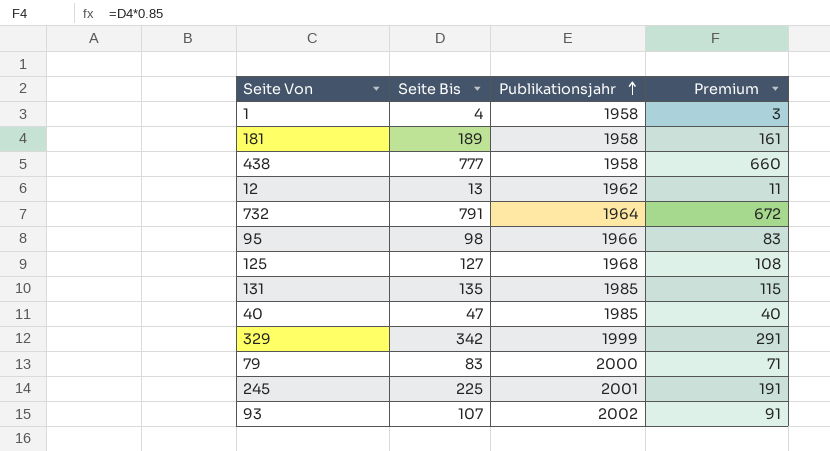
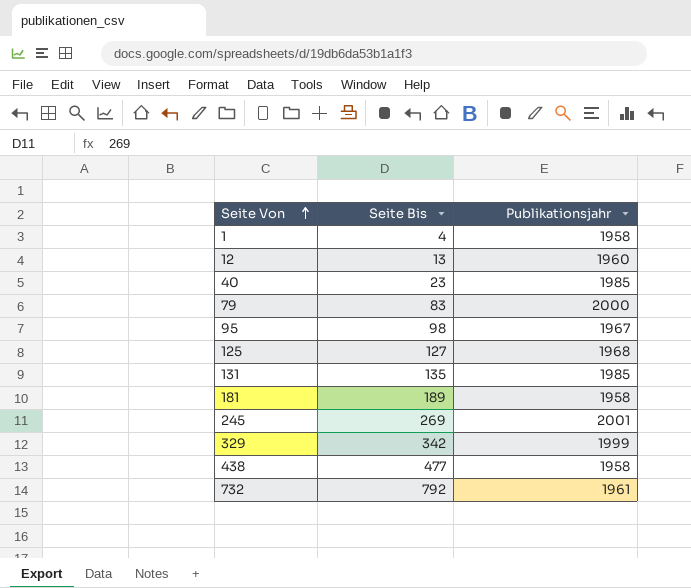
row order: Publikationsjahr ascending -> Seite Von ascending
column Premium | formula: [Seite Bis] * 0.85 -> none
row 93: 107 | 2002 | 91 -> none
12 | Publikationsjahr: 1962 -> 1960
40 | Seite Bis: 47 -> 23
95 | Publikationsjahr: 1966 -> 1967
245 | Seite Bis: 225 -> 269
438 | Seite Bis: 777 -> 477
732 | Seite Bis: 791 -> 792
732 | Publikationsjahr: 1964 -> 1961

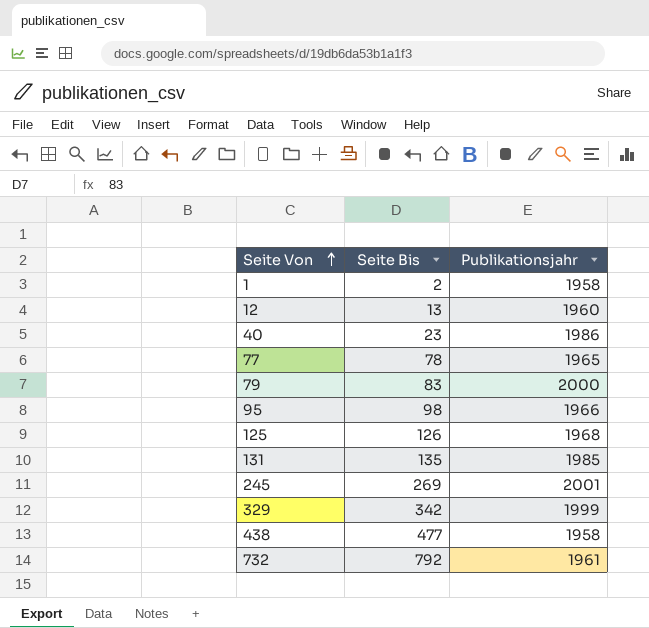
row 181: 189 | 1958 -> none
1 | Seite Bis: 4 -> 2
40 | Publikationsjahr: 1985 -> 1986
row 77: none -> 78 | 1965
95 | Publikationsjahr: 1967 -> 1966
125 | Seite Bis: 127 -> 126

